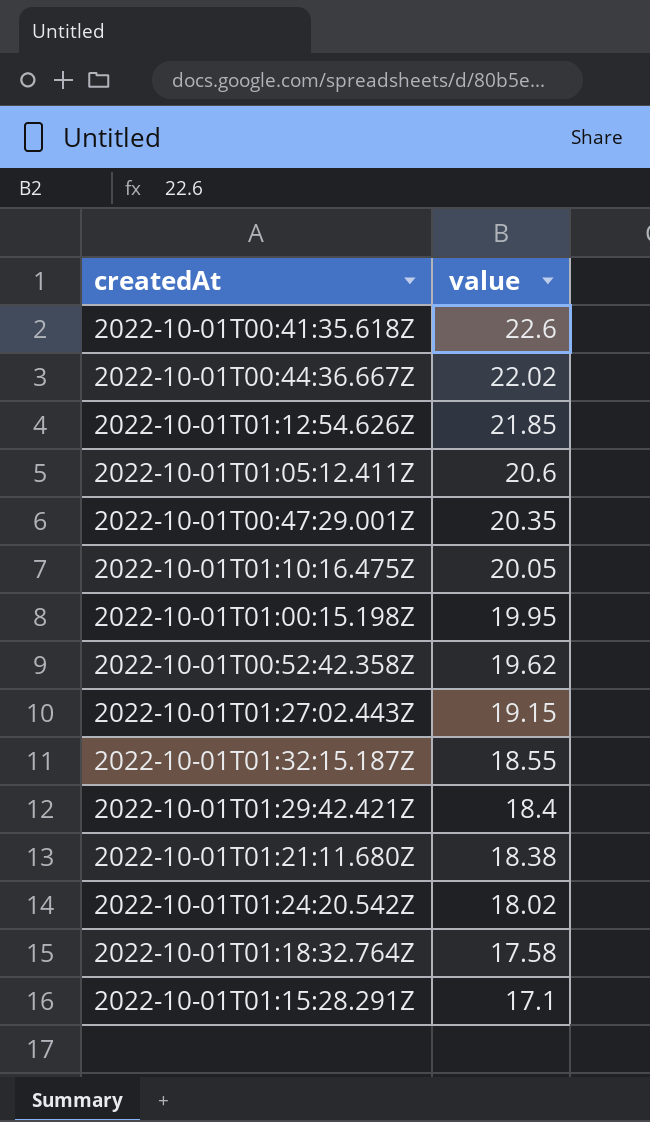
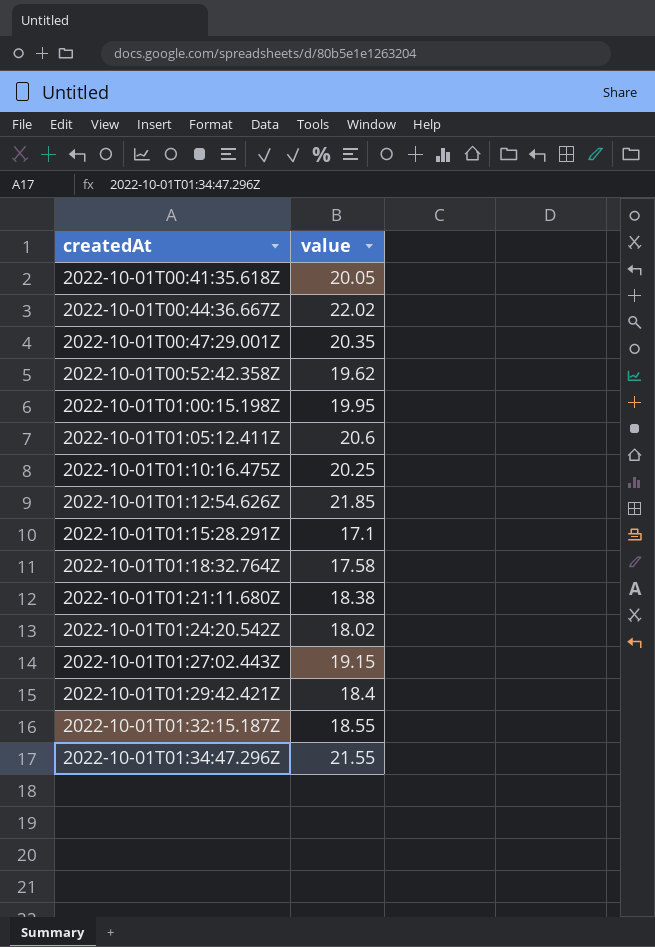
row order: value descending -> createdAt ascending
2022-10-01T00:41:35.618Z | value: 22.6 -> 20.05
2022-10-01T01:10:16.475Z | value: 20.05 -> 20.25
row 2022-10-01T01:34:47.296Z: none -> 21.55

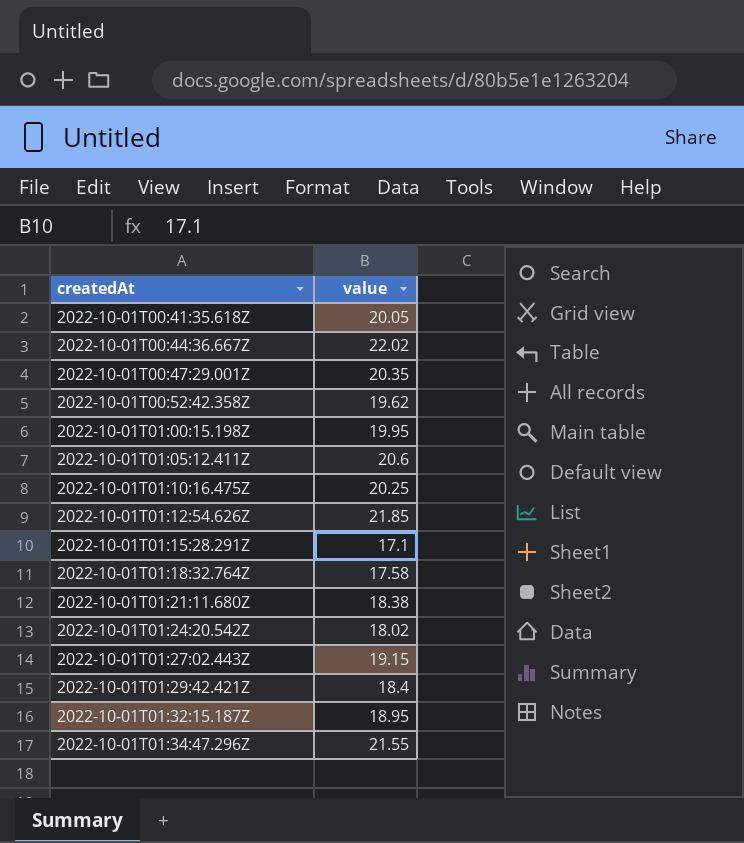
2022-10-01T01:32:15.187Z | value: 18.55 -> 18.95

